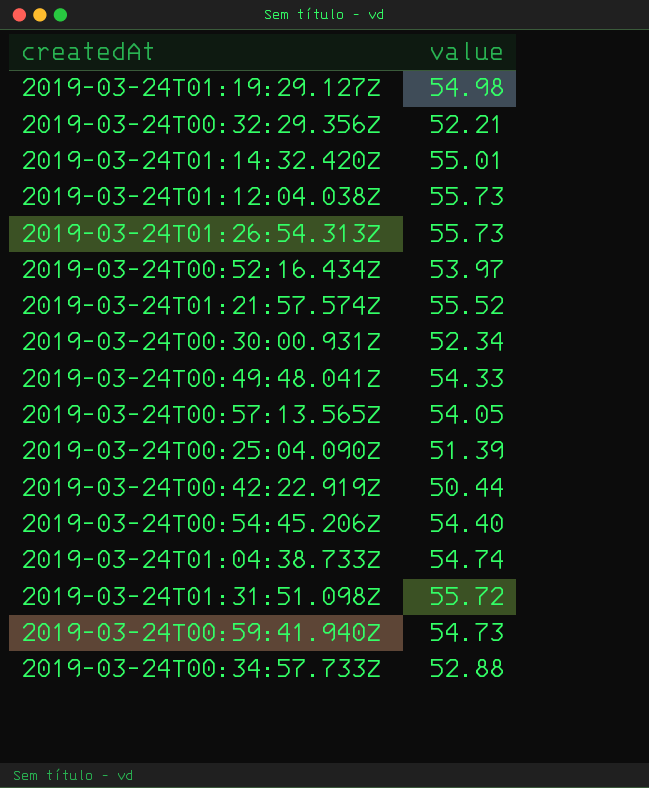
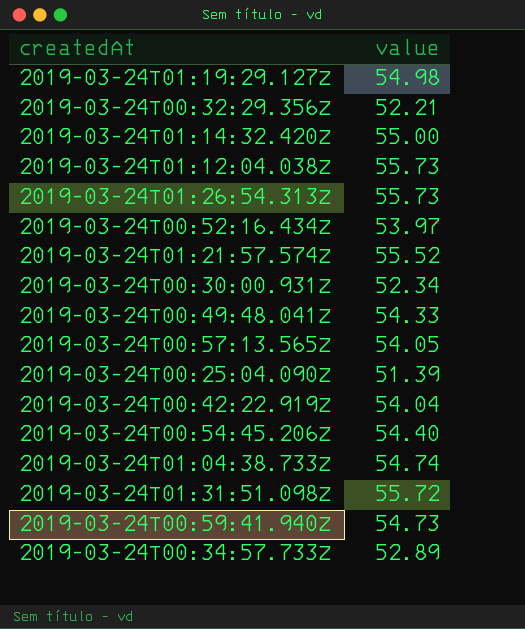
2019-03-24T01:14:32.420Z | value: 55.01 -> 55.00
2019-03-24T00:42:22.919Z | value: 50.44 -> 54.04
2019-03-24T00:34:57.733Z | value: 52.88 -> 52.89

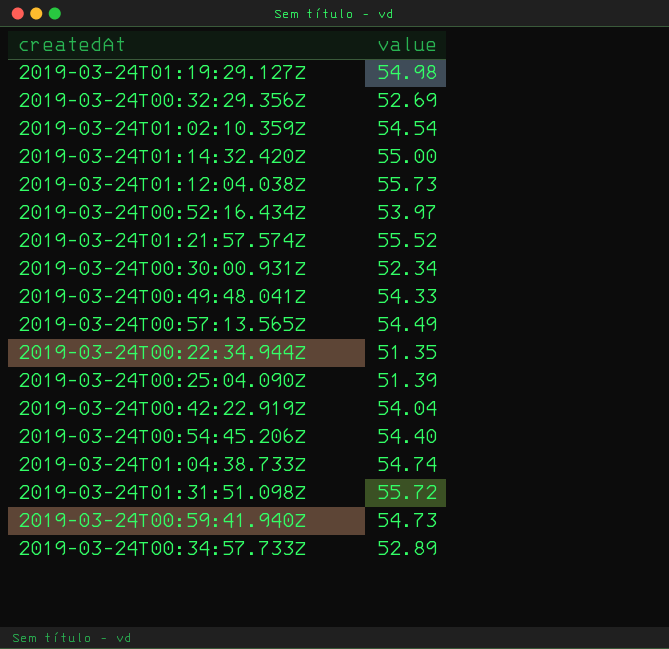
row 2019-03-24T01:26:54.313Z: 55.73 -> none
2019-03-24T00:32:29.356Z | value: 52.21 -> 52.69
row 2019-03-24T01:02:10.359Z: none -> 54.54
2019-03-24T00:57:13.565Z | value: 54.05 -> 54.49
row 2019-03-24T00:22:34.944Z: none -> 51.35

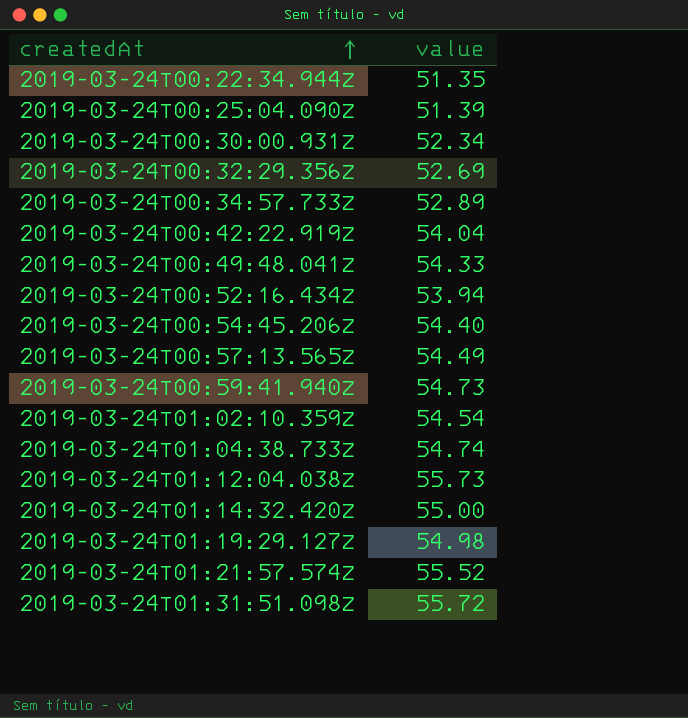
row order: none -> createdAt ascending
2019-03-24T00:52:16.434Z | value: 53.97 -> 53.94

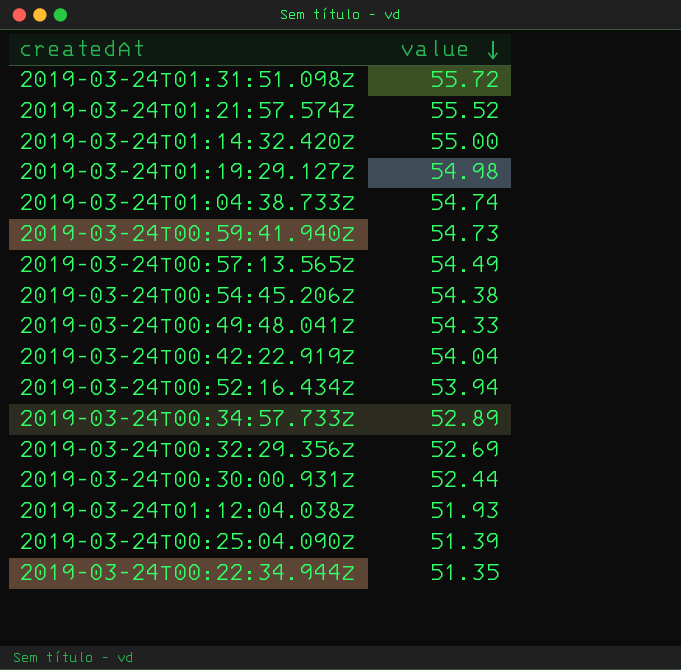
row order: createdAt ascending -> value descending
row 2019-03-24T01:02:10.359Z: 54.54 -> none
2019-03-24T00:54:45.206Z | value: 54.40 -> 54.38
2019-03-24T00:30:00.931Z | value: 52.34 -> 52.44
2019-03-24T01:12:04.038Z | value: 55.73 -> 51.93

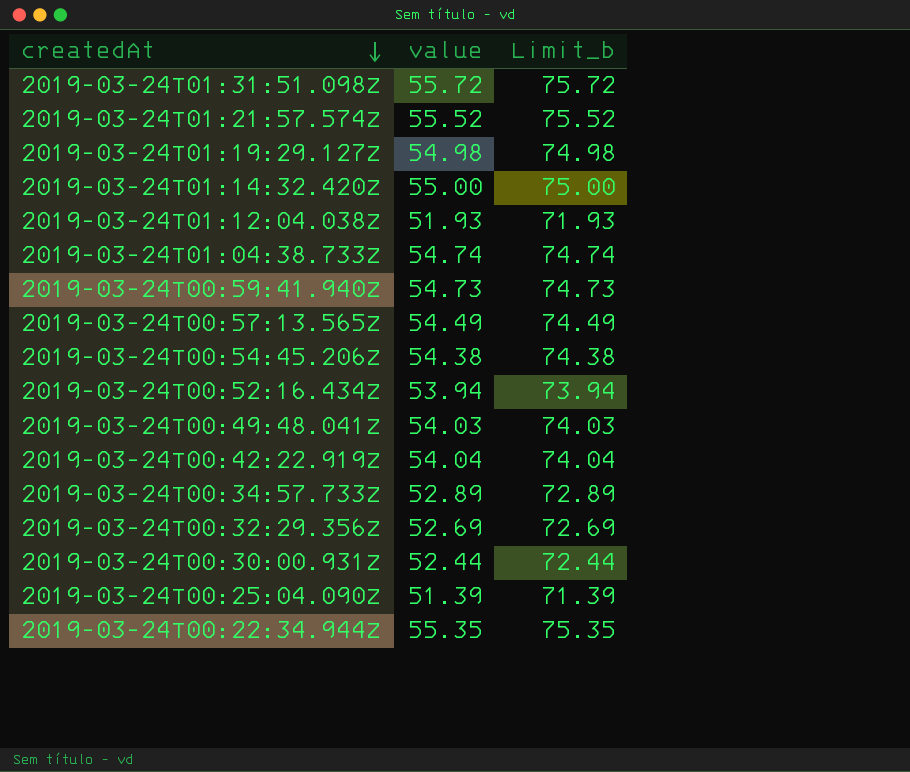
row order: value descending -> createdAt descending
column Limit_b | formula: none -> [value] + 20
2019-03-24T00:49:48.041Z | value: 54.33 -> 54.03
2019-03-24T00:22:34.944Z | value: 51.35 -> 55.35

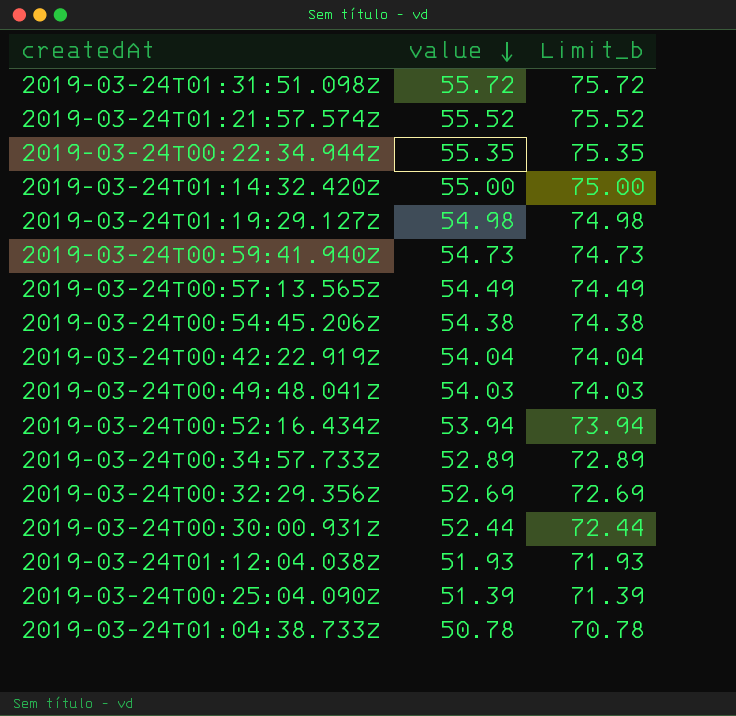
row order: createdAt descending -> value descending
2019-03-24T01:04:38.733Z | value: 54.74 -> 50.78
2019-03-24T01:04:38.733Z | Limit_b: 74.74 -> 70.78

